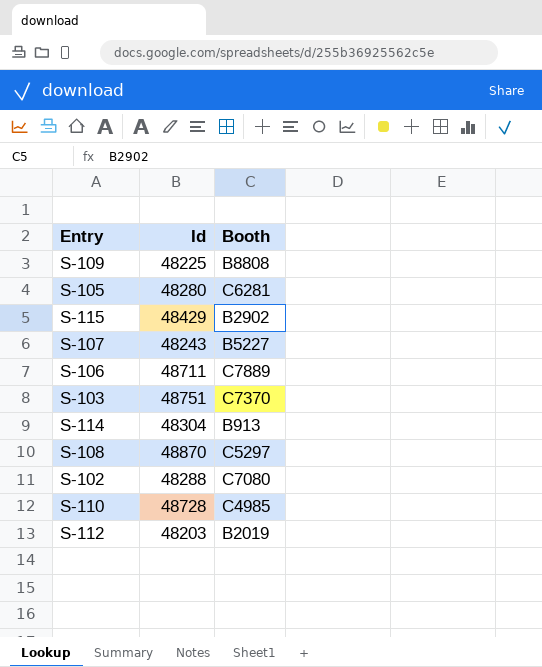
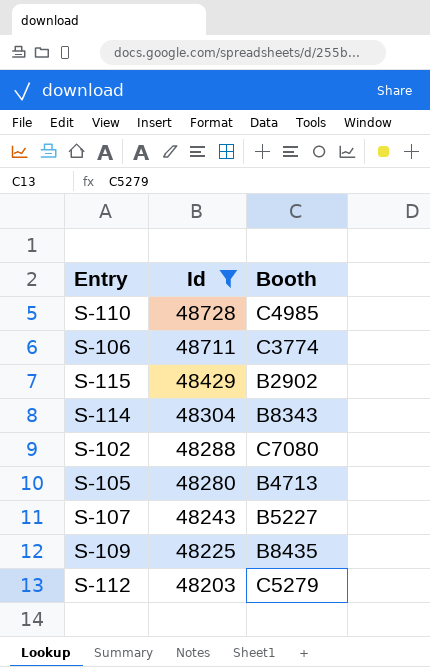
filter: none -> Id <= 48728
row order: none -> Id descending
S-106 | Booth: C7889 -> C3774
S-114 | Booth: B913 -> B8343
S-105 | Booth: C6281 -> B4713
S-109 | Booth: B8808 -> B8435
S-112 | Booth: B2019 -> C5279

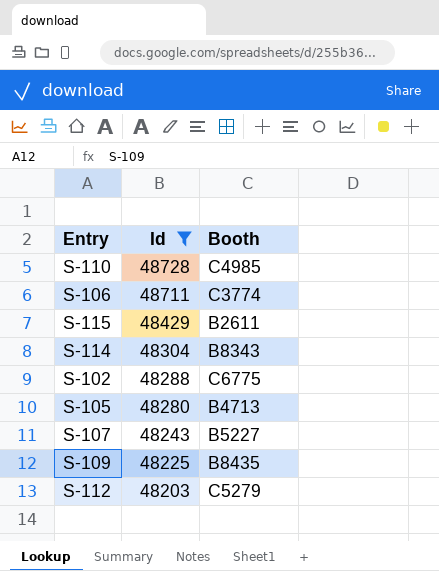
S-115 | Booth: B2902 -> B2611
S-102 | Booth: C7080 -> C6775

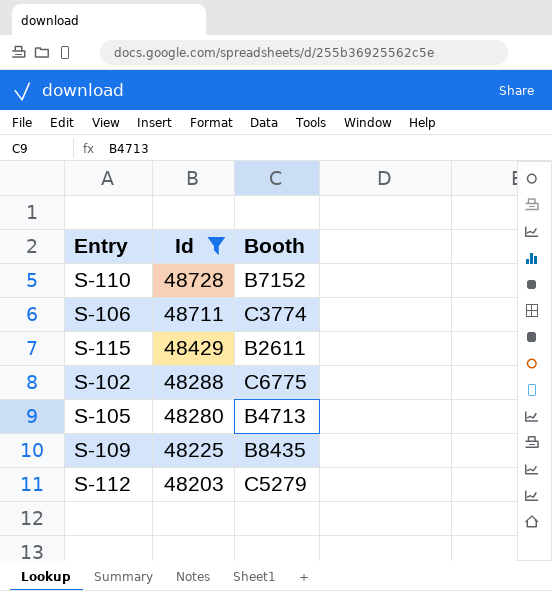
row S-114: 48304 | B8343 -> none
row S-107: 48243 | B5227 -> none
S-110 | Booth: C4985 -> B7152

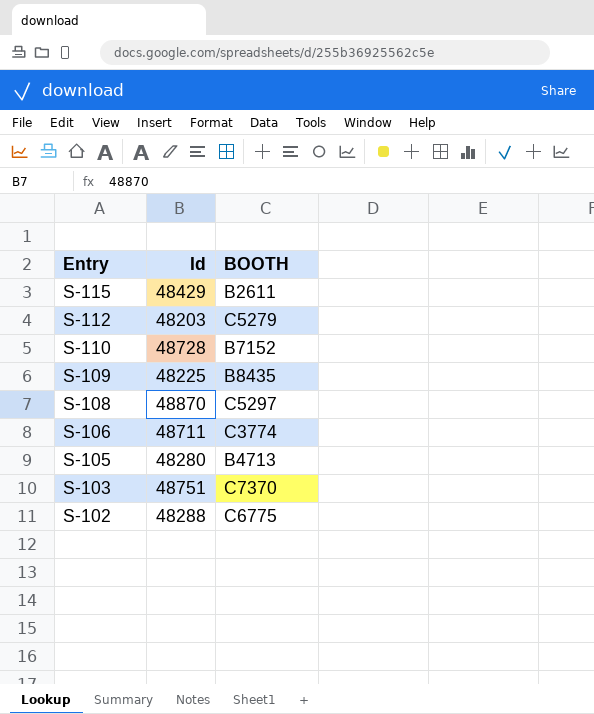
filter: Id <= 48728 -> none
row order: Id descending -> Entry descending
column name: Booth -> BOOTH

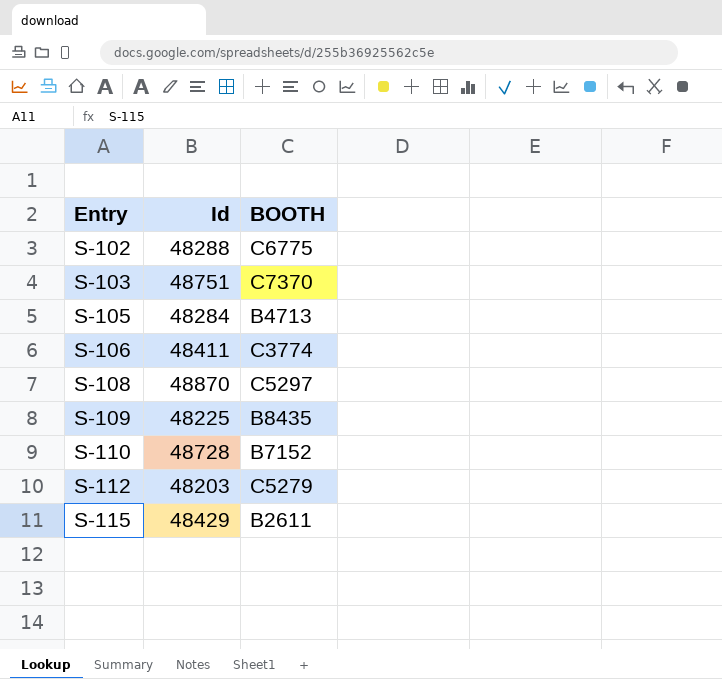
row order: Entry descending -> Entry ascending
S-105 | Id: 48280 -> 48284
S-106 | Id: 48711 -> 48411

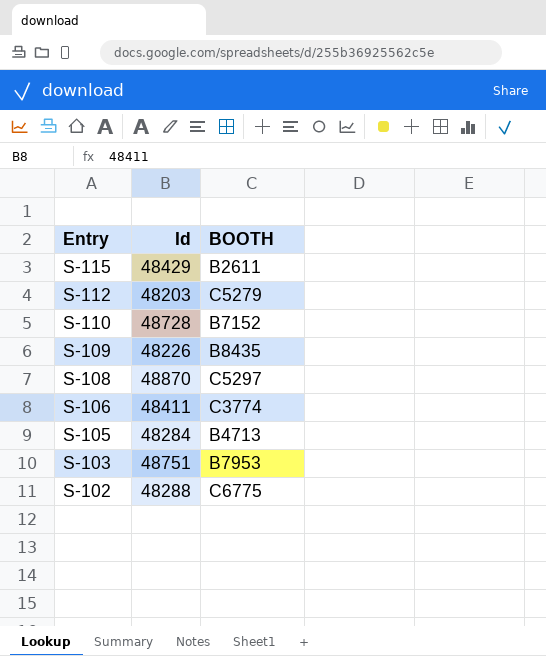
row order: Entry ascending -> Entry descending
S-109 | Id: 48225 -> 48226
S-103 | BOOTH: C7370 -> B7953

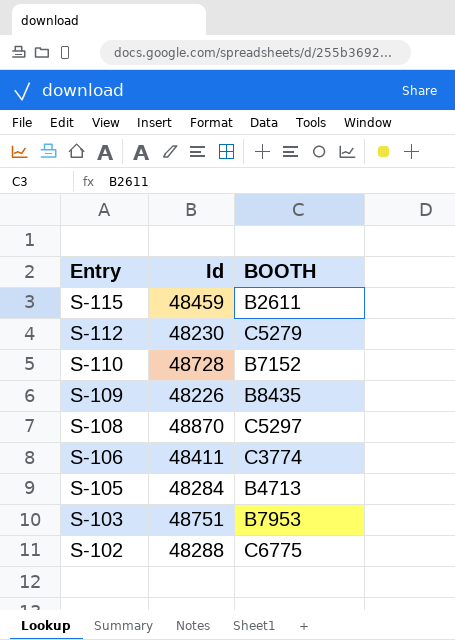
S-115 | Id: 48429 -> 48459
S-112 | Id: 48203 -> 48230

